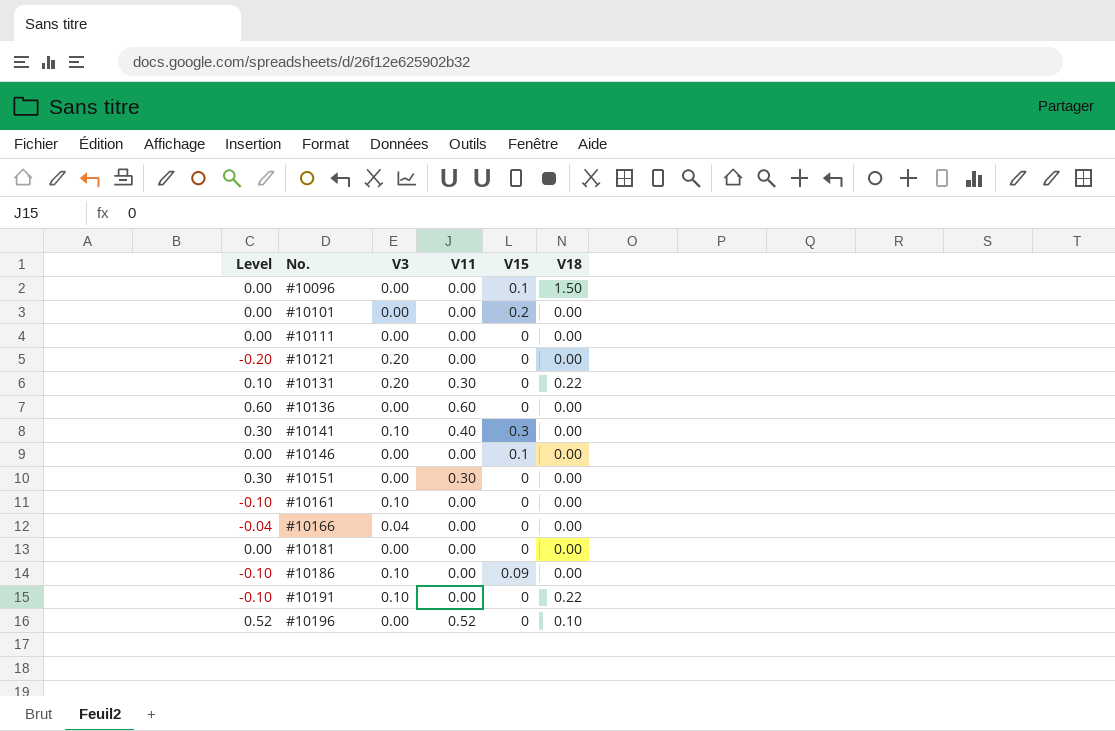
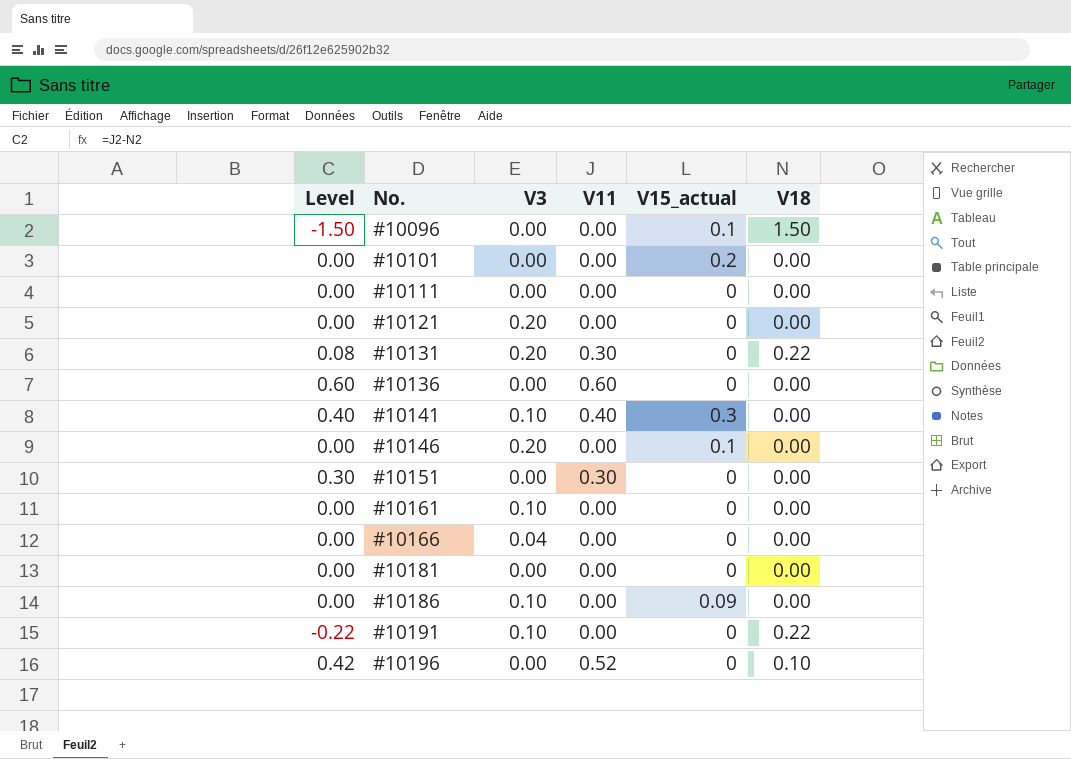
column Level | formula: [V11] - [V3] -> [V11] - [V18]
column name: V15 -> V15_actual
#10146 | V3: 0.00 -> 0.20

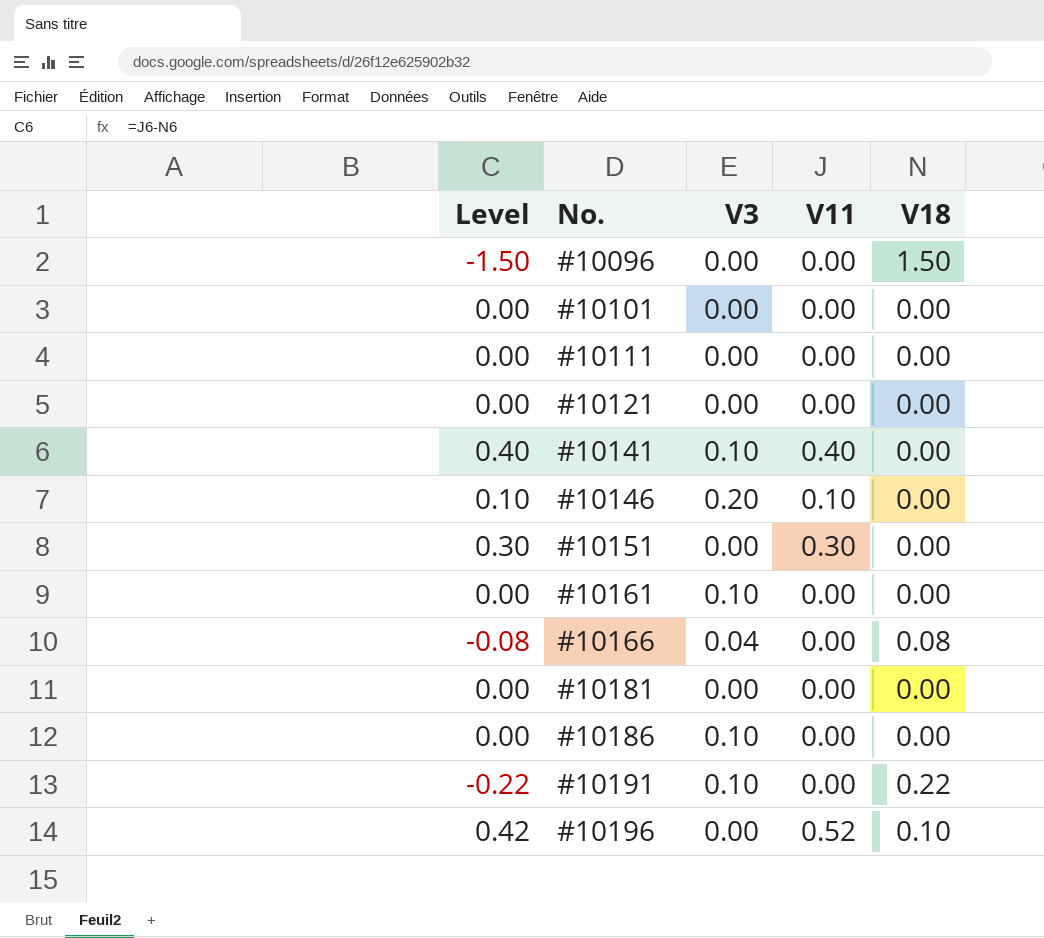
column V15_actual | position: 5 -> none
row #10131: 0.08 | 0.20 | 0.30 | 0 | 0.22 -> none
row #10136: 0.60 | 0.00 | 0.60 | 0 | 0.00 -> none
#10121 | V3: 0.20 -> 0.00
#10146 | Level: 0.00 -> 0.10
#10146 | V11: 0.00 -> 0.10
#10166 | Level: 0.00 -> -0.08
#10166 | V18: 0.00 -> 0.08

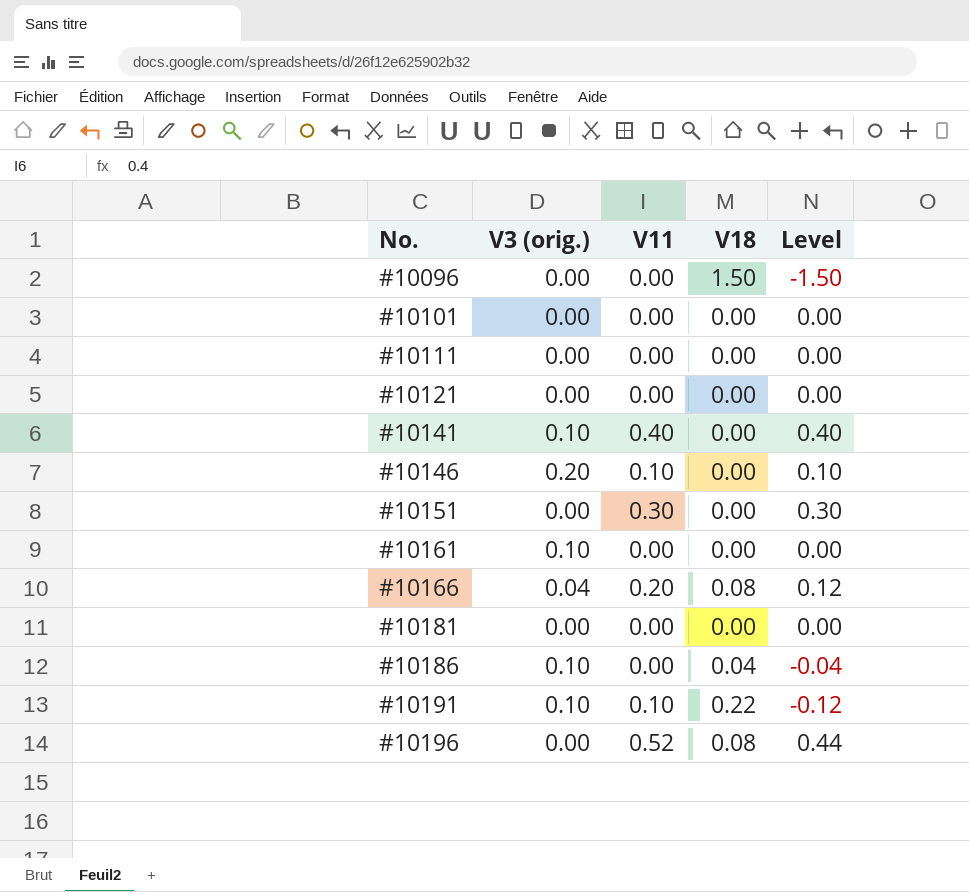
column name: V3 -> V3 (orig.)
column Level | position: 1 -> 5
#10166 | V11: 0.00 -> 0.20
#10166 | Level: -0.08 -> 0.12
#10186 | V18: 0.00 -> 0.04
#10186 | Level: 0.00 -> -0.04
#10191 | V11: 0.00 -> 0.10
#10191 | Level: -0.22 -> -0.12
#10196 | V18: 0.10 -> 0.08
#10196 | Level: 0.42 -> 0.44

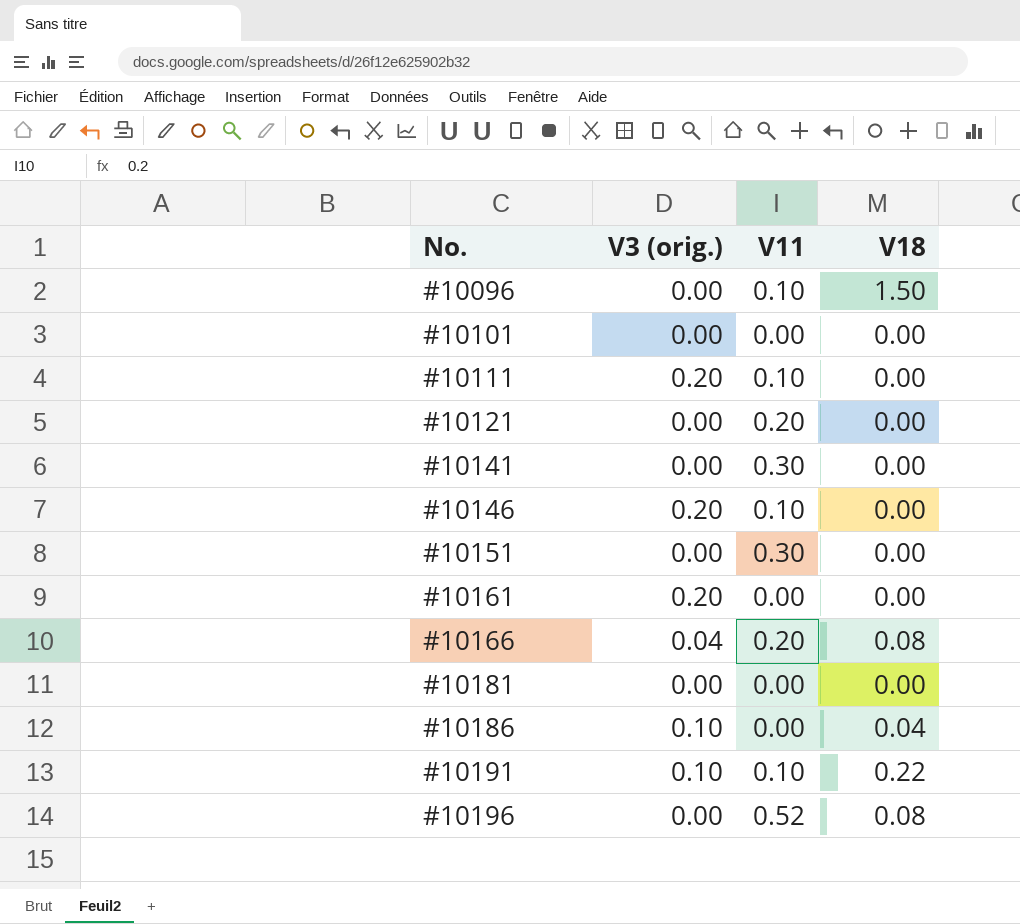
column Level | formula: [V11] - [V18] -> none
#10096 | V11: 0.00 -> 0.10
#10111 | V3 (orig.): 0.00 -> 0.20
#10111 | V11: 0.00 -> 0.10
#10121 | V11: 0.00 -> 0.20
#10141 | V3 (orig.): 0.10 -> 0.00
#10141 | V11: 0.40 -> 0.30
#10161 | V3 (orig.): 0.10 -> 0.20

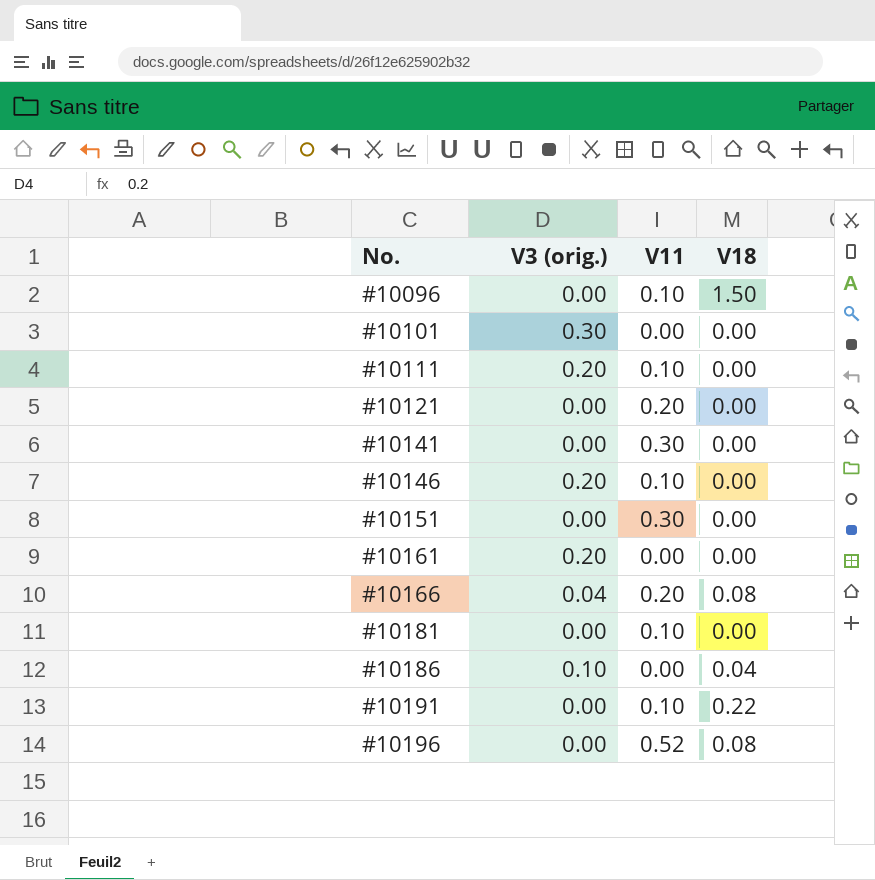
#10101 | V3 (orig.): 0.00 -> 0.30
#10181 | V11: 0.00 -> 0.10
#10191 | V3 (orig.): 0.10 -> 0.00

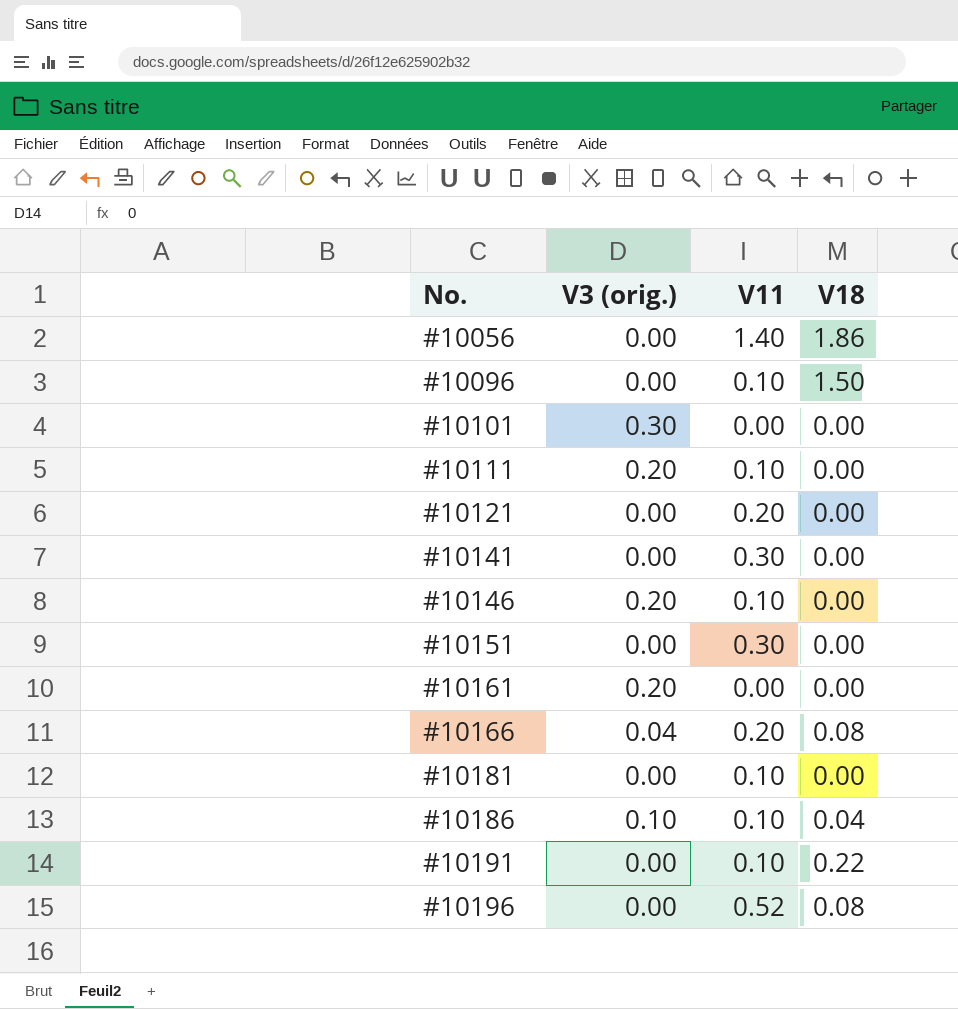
row #10056: none -> 0.00 | 1.40 | 1.86
#10186 | V11: 0.00 -> 0.10

